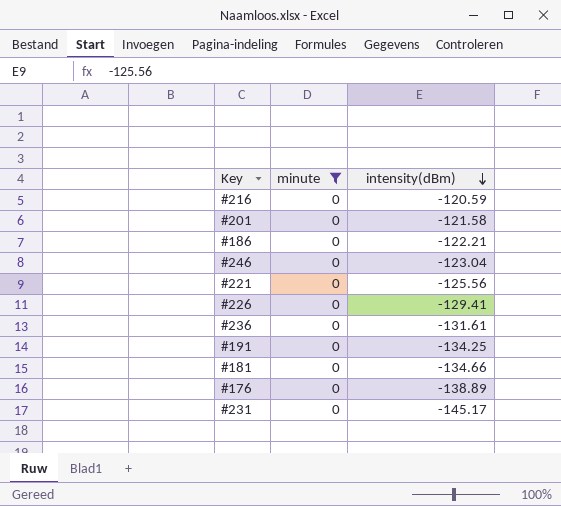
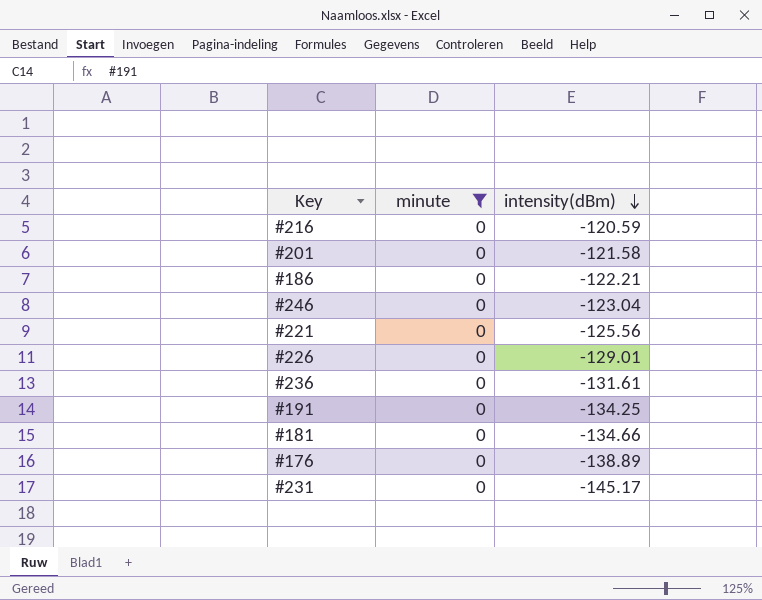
#226 | intensity(dBm): -129.41 -> -129.01

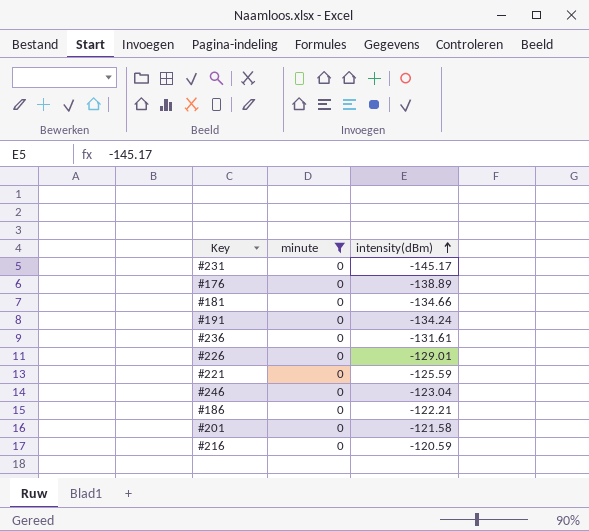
row order: intensity(dBm) descending -> intensity(dBm) ascending
#191 | intensity(dBm): -134.25 -> -134.24
#221 | intensity(dBm): -125.56 -> -125.59

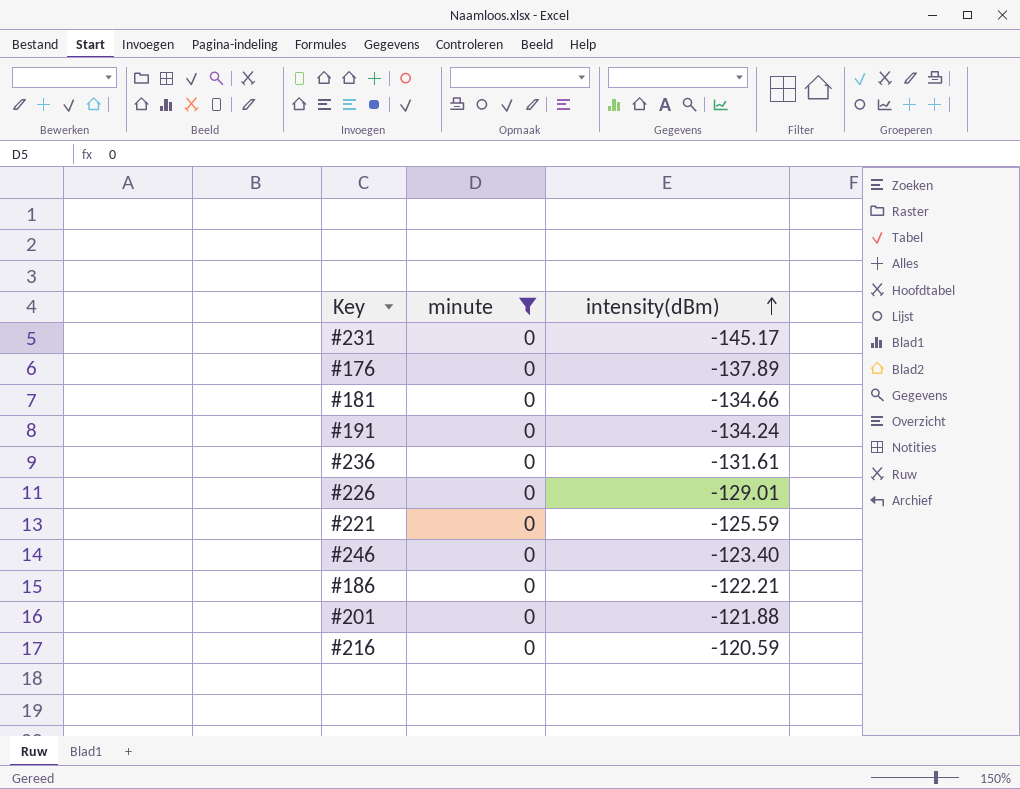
#176 | intensity(dBm): -138.89 -> -137.89
#246 | intensity(dBm): -123.04 -> -123.40
#201 | intensity(dBm): -121.58 -> -121.88

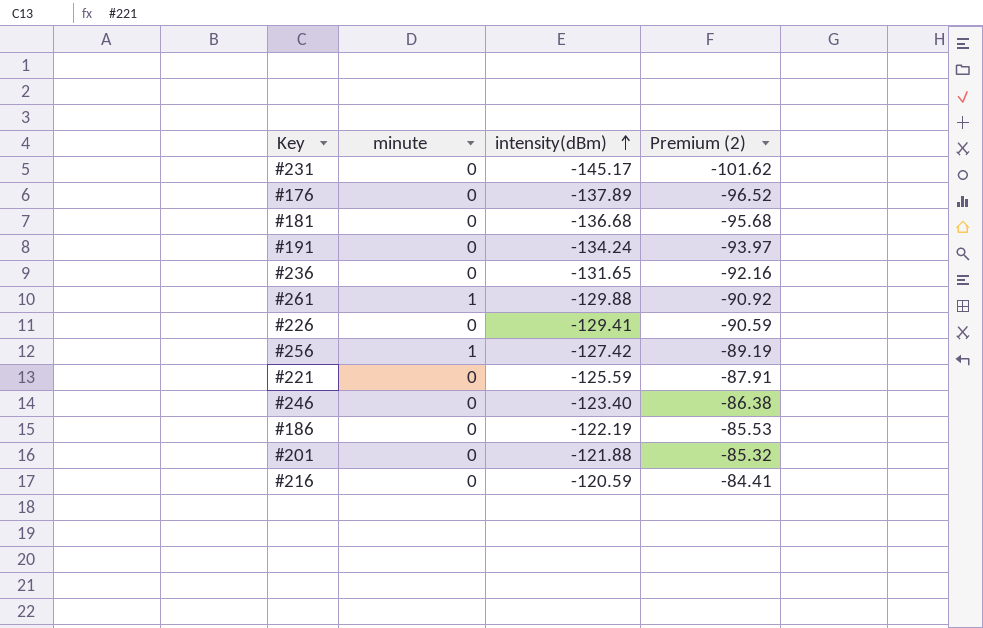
filter: minute = 0 -> none
column Premium (2) | formula: none -> [intensity(dBm)] * 0.7
#181 | intensity(dBm): -134.66 -> -136.68
#236 | intensity(dBm): -131.61 -> -131.65
#226 | intensity(dBm): -129.01 -> -129.41
#186 | intensity(dBm): -122.21 -> -122.19

